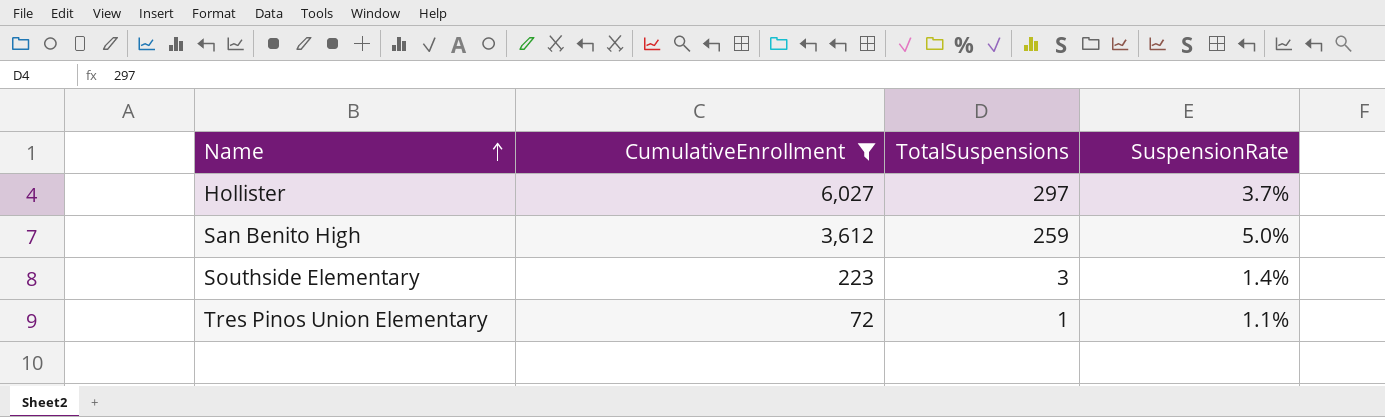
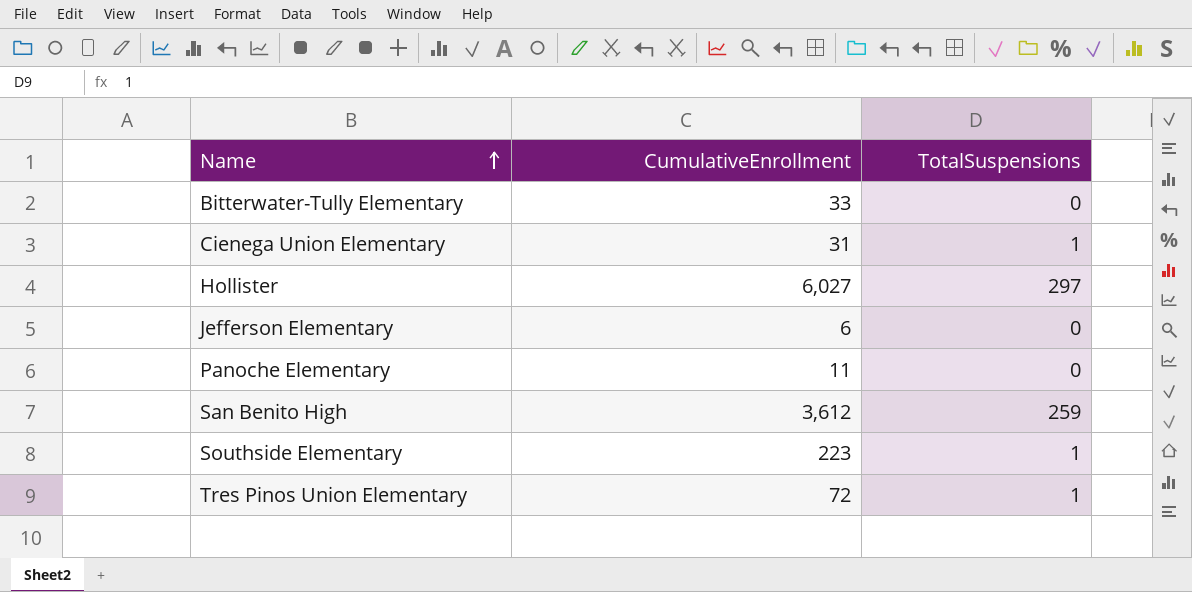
filter: CumulativeEnrollment >= 72 -> none
column SuspensionRate | position: 4 -> none
Southside Elementary | TotalSuspensions: 3 -> 1

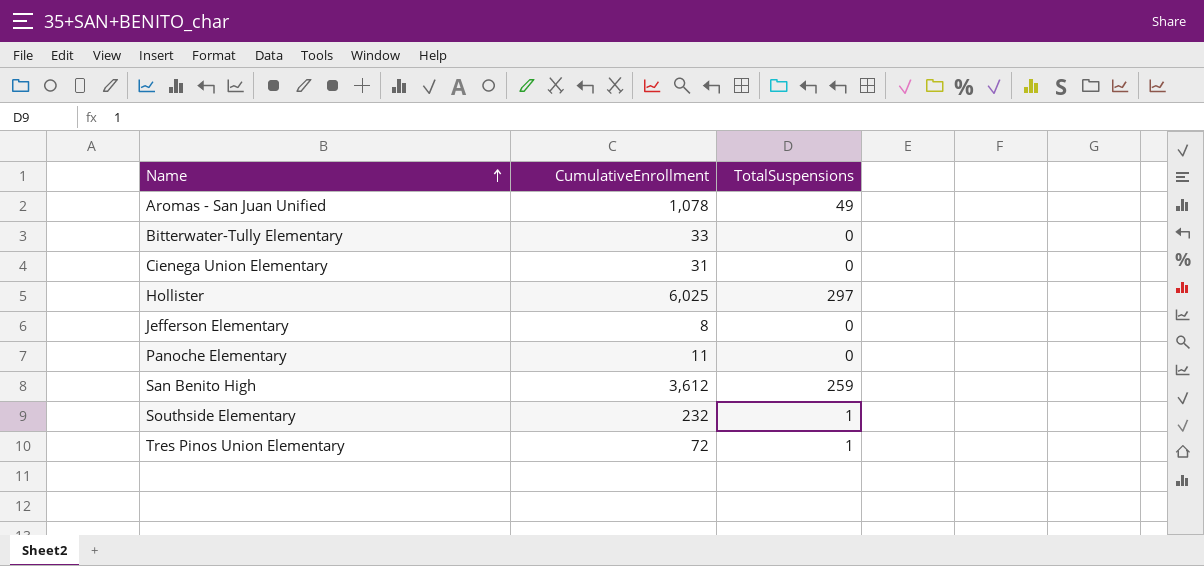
row Aromas - San Juan Unified: none -> 1,078 | 49
Cienega Union Elementary | TotalSuspensions: 1 -> 0
Hollister | CumulativeEnrollment: 6,027 -> 6,025
Jefferson Elementary | CumulativeEnrollment: 6 -> 8
Southside Elementary | CumulativeEnrollment: 223 -> 232

